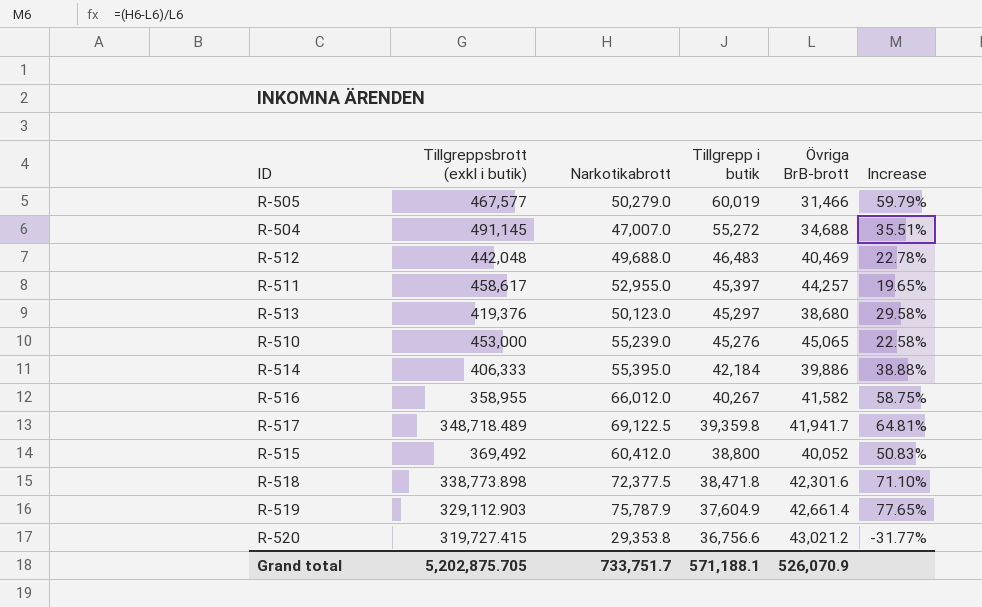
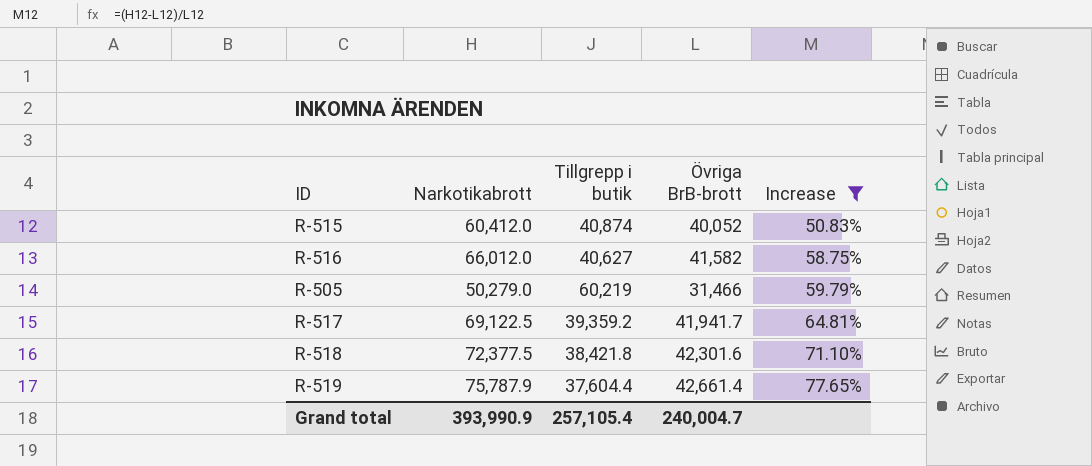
filter: none -> Increase >= 50.83%
row order: Tillgrepp i butik descending -> Increase ascending
column Tillgreppsbrott (exkl i butik) | position: 2 -> none
R-515 | Tillgrepp i butik: 38,800 -> 40,874
R-516 | Tillgrepp i butik: 40,267 -> 40,627
R-505 | Tillgrepp i butik: 60,019 -> 60,219
R-517 | Tillgrepp i butik: 39,359.8 -> 39,359.2
R-518 | Tillgrepp i butik: 38,471.8 -> 38,421.8
R-519 | Tillgrepp i butik: 37,604.9 -> 37,604.4
Grand total | Narkotikabrott: 733,751.7 -> 393,990.9
Grand total | Tillgrepp i butik: 571,188.1 -> 257,105.4
Grand total | Övriga BrB-brott: 526,070.9 -> 240,004.7

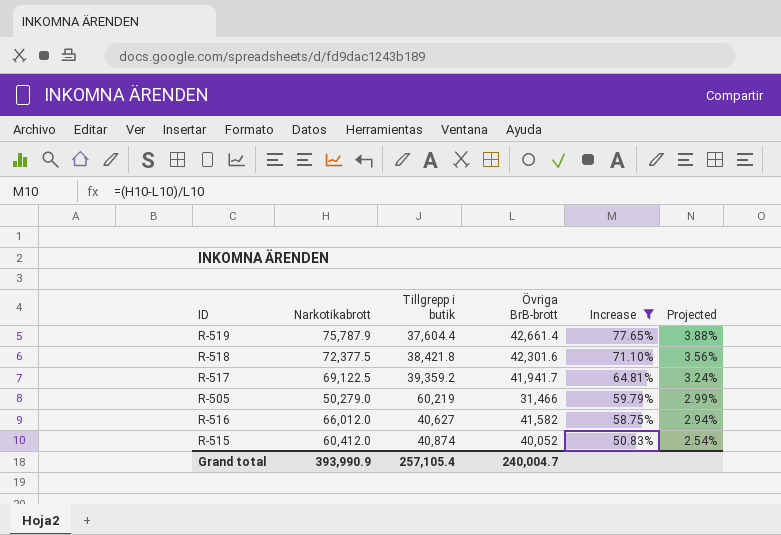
row order: Increase ascending -> Increase descending
column Projected | formula: none -> [Increase] * 0.05

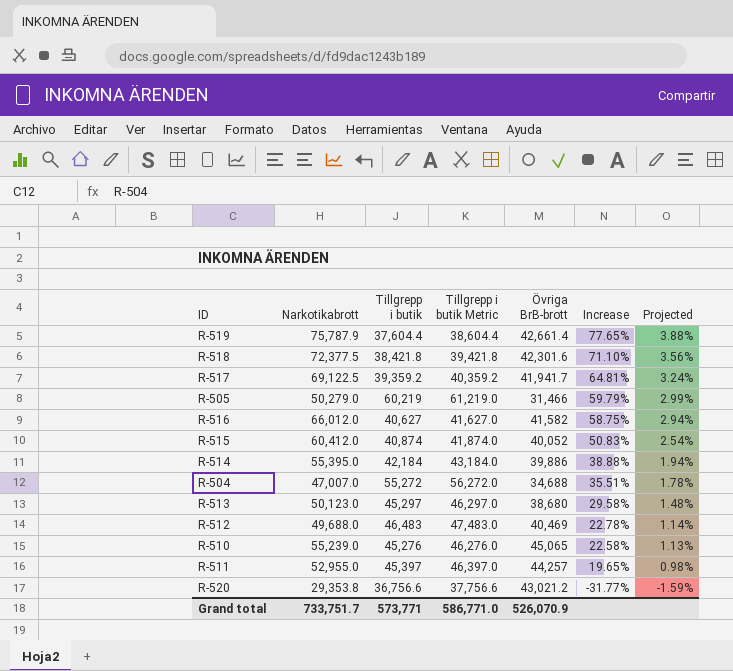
filter: Increase >= 50.83% -> none
column Tillgrepp i butik Metric | formula: none -> [Tillgrepp i butik] + 1000
Grand total | Narkotikabrott: 393,990.9 -> 733,751.7
Grand total | Tillgrepp i butik: 257,105.4 -> 573,771
Grand total | Övriga BrB-brott: 240,004.7 -> 526,070.9

